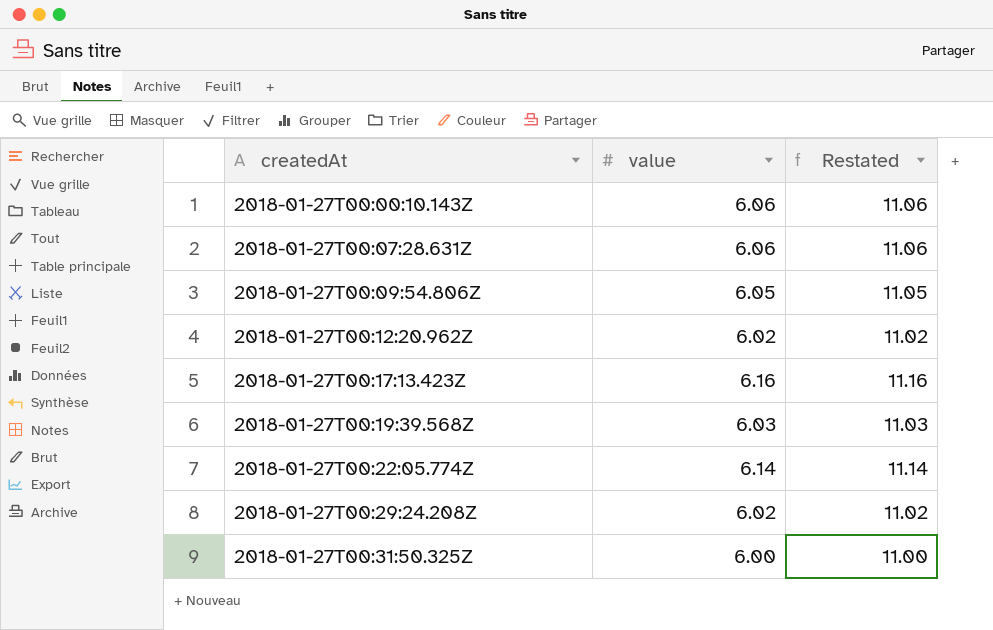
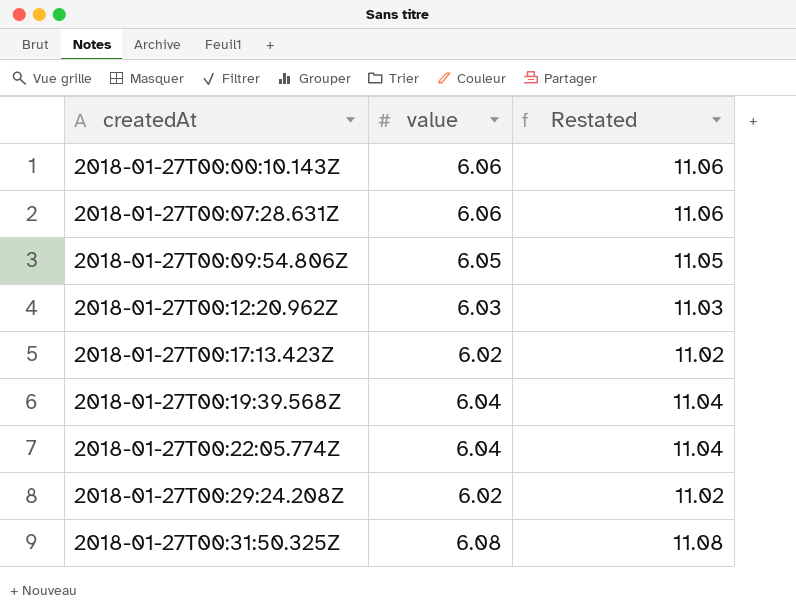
2018-01-27T00:12:20.962Z | value: 6.02 -> 6.03
2018-01-27T00:12:20.962Z | Restated: 11.02 -> 11.03
2018-01-27T00:17:13.423Z | value: 6.16 -> 6.02
2018-01-27T00:17:13.423Z | Restated: 11.16 -> 11.02
2018-01-27T00:19:39.568Z | value: 6.03 -> 6.04
2018-01-27T00:19:39.568Z | Restated: 11.03 -> 11.04
2018-01-27T00:22:05.774Z | value: 6.14 -> 6.04
2018-01-27T00:22:05.774Z | Restated: 11.14 -> 11.04
2018-01-27T00:31:50.325Z | value: 6.00 -> 6.08
2018-01-27T00:31:50.325Z | Restated: 11.00 -> 11.08

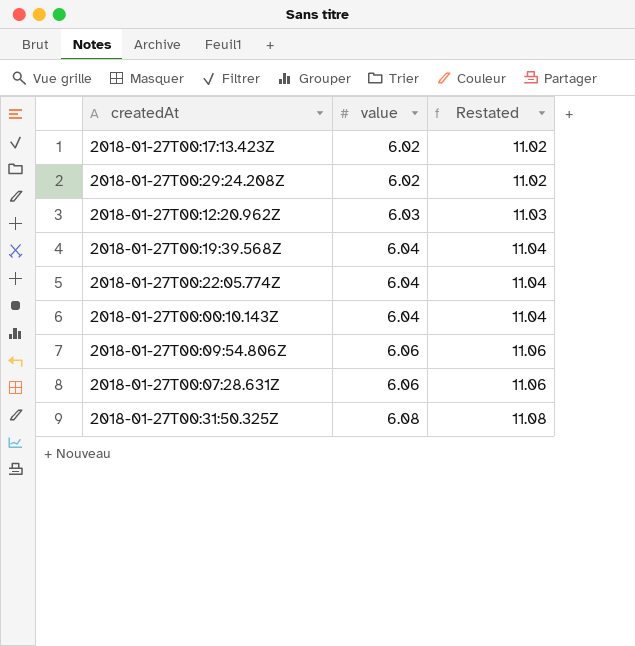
row order: createdAt ascending -> value ascending
2018-01-27T00:00:10.143Z | value: 6.06 -> 6.04
2018-01-27T00:00:10.143Z | Restated: 11.06 -> 11.04
2018-01-27T00:09:54.806Z | value: 6.05 -> 6.06
2018-01-27T00:09:54.806Z | Restated: 11.05 -> 11.06

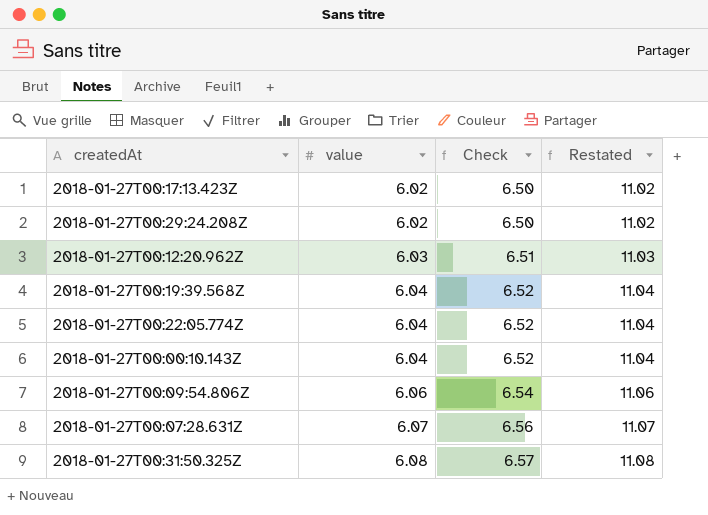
column Check | formula: none -> [value] * 1.08
2018-01-27T00:07:28.631Z | value: 6.06 -> 6.07
2018-01-27T00:07:28.631Z | Restated: 11.06 -> 11.07

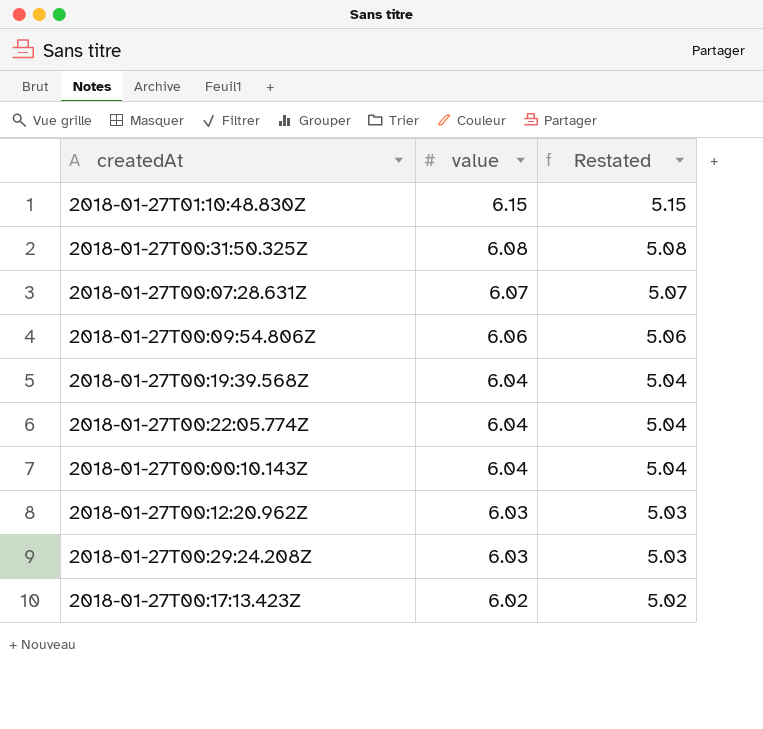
row order: value ascending -> value descending
column Check | formula: [value] * 1.08 -> none
column Restated | formula: [value] + 5 -> [value] - 1
row 2018-01-27T01:10:48.830Z: none -> 6.15 | 5.15
2018-01-27T00:29:24.208Z | value: 6.02 -> 6.03

